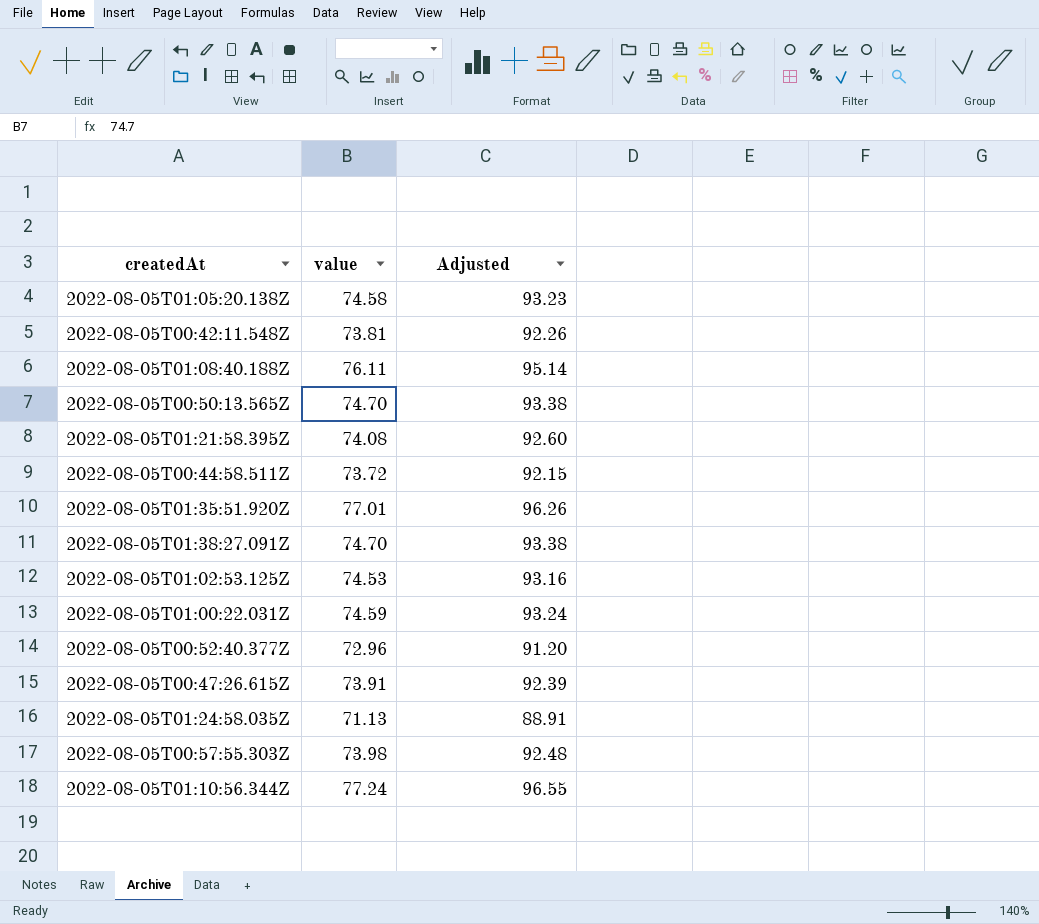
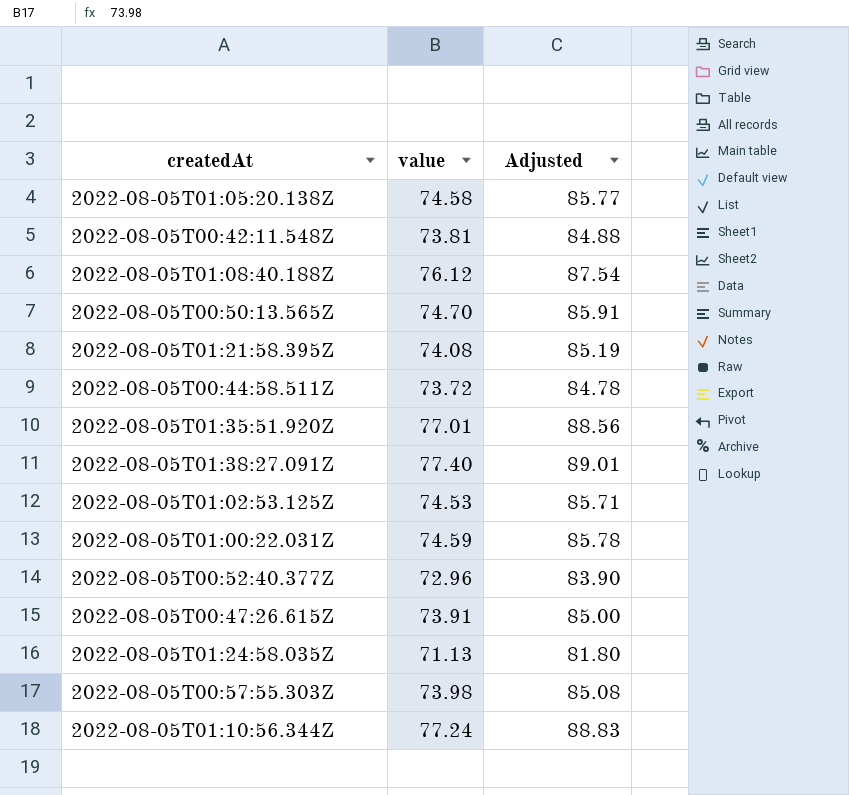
column Adjusted | formula: [value] * 1.25 -> [value] * 1.15
2022-08-05T01:08:40.188Z | value: 76.11 -> 76.12
2022-08-05T01:38:27.091Z | value: 74.70 -> 77.40

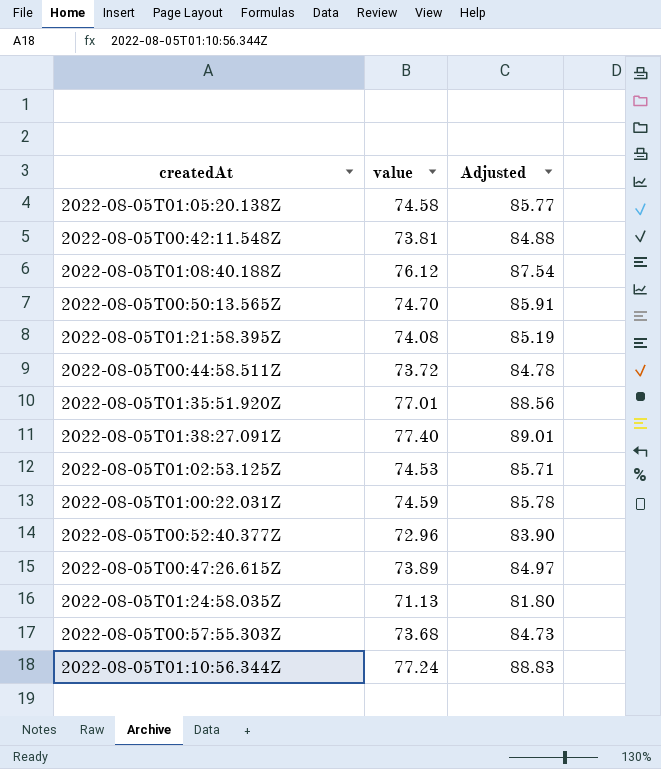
2022-08-05T00:47:26.615Z | value: 73.91 -> 73.89
2022-08-05T00:47:26.615Z | Adjusted: 85.00 -> 84.97
2022-08-05T00:57:55.303Z | value: 73.98 -> 73.68
2022-08-05T00:57:55.303Z | Adjusted: 85.08 -> 84.73

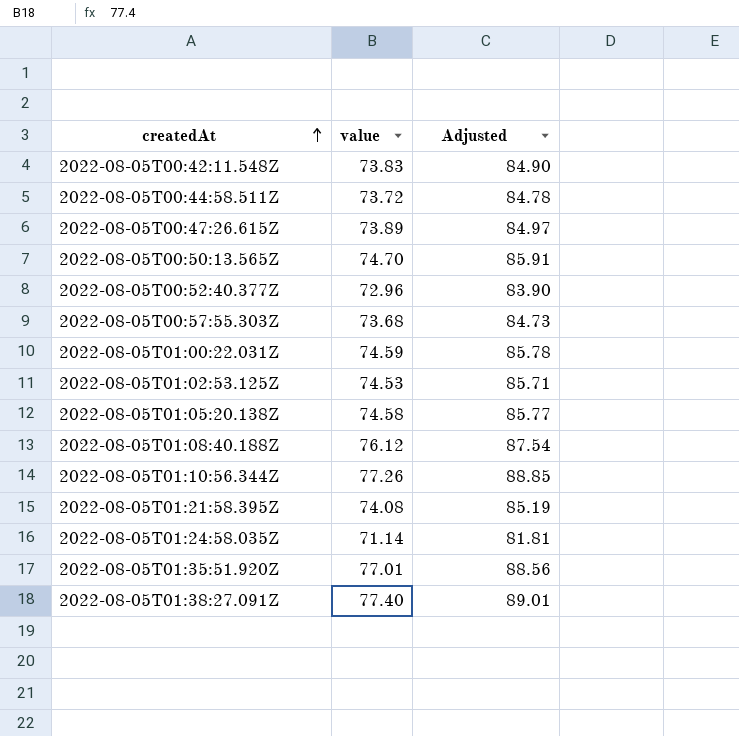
row order: none -> createdAt ascending
2022-08-05T00:42:11.548Z | value: 73.81 -> 73.83
2022-08-05T00:42:11.548Z | Adjusted: 84.88 -> 84.90
2022-08-05T01:10:56.344Z | value: 77.24 -> 77.26
2022-08-05T01:10:56.344Z | Adjusted: 88.83 -> 88.85
2022-08-05T01:24:58.035Z | value: 71.13 -> 71.14
2022-08-05T01:24:58.035Z | Adjusted: 81.80 -> 81.81

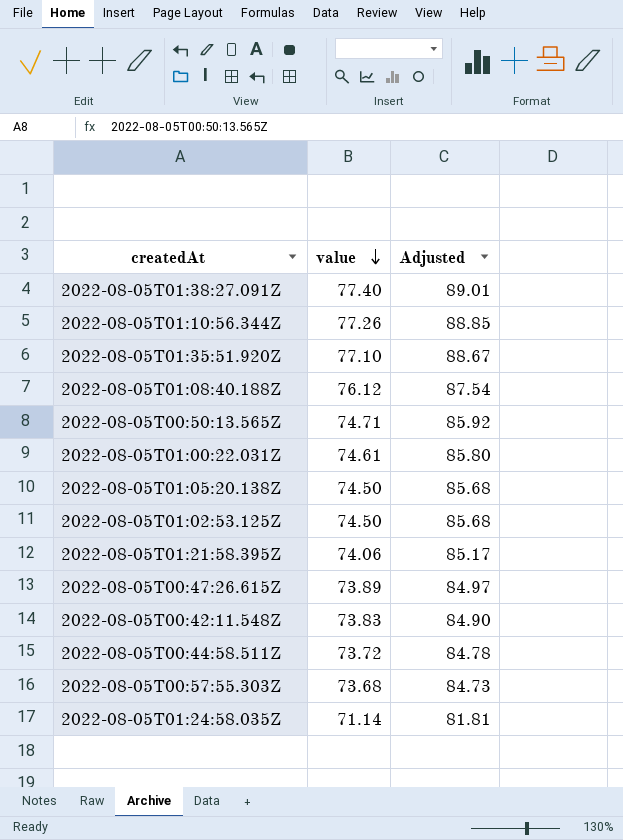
row order: createdAt ascending -> value descending
row 2022-08-05T00:52:40.377Z: 72.96 | 83.90 -> none
2022-08-05T01:35:51.920Z | value: 77.01 -> 77.10
2022-08-05T01:35:51.920Z | Adjusted: 88.56 -> 88.67
2022-08-05T00:50:13.565Z | value: 74.70 -> 74.71
2022-08-05T00:50:13.565Z | Adjusted: 85.91 -> 85.92
2022-08-05T01:00:22.031Z | value: 74.59 -> 74.61
2022-08-05T01:00:22.031Z | Adjusted: 85.78 -> 85.80
2022-08-05T01:05:20.138Z | value: 74.58 -> 74.50
2022-08-05T01:05:20.138Z | Adjusted: 85.77 -> 85.68
2022-08-05T01:02:53.125Z | value: 74.53 -> 74.50
2022-08-05T01:02:53.125Z | Adjusted: 85.71 -> 85.68
2022-08-05T01:21:58.395Z | value: 74.08 -> 74.06
2022-08-05T01:21:58.395Z | Adjusted: 85.19 -> 85.17

